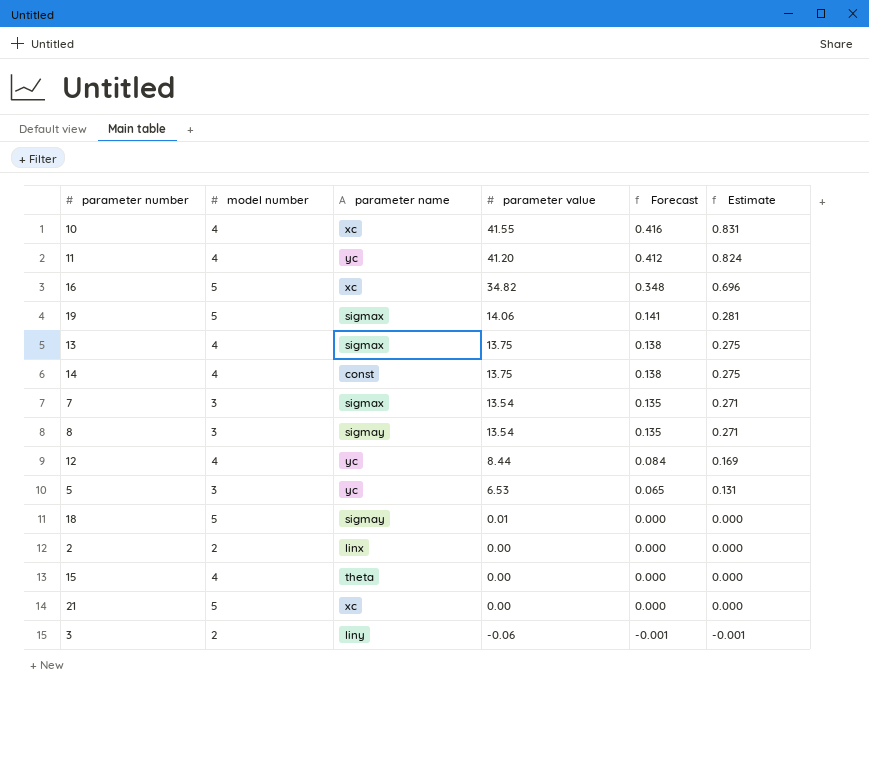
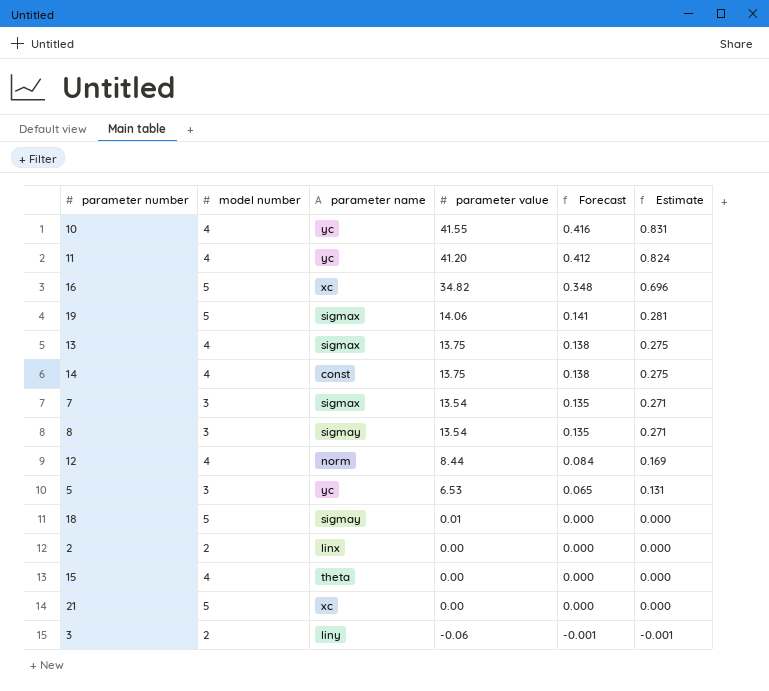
10 | parameter name: xc -> yc
12 | parameter name: yc -> norm

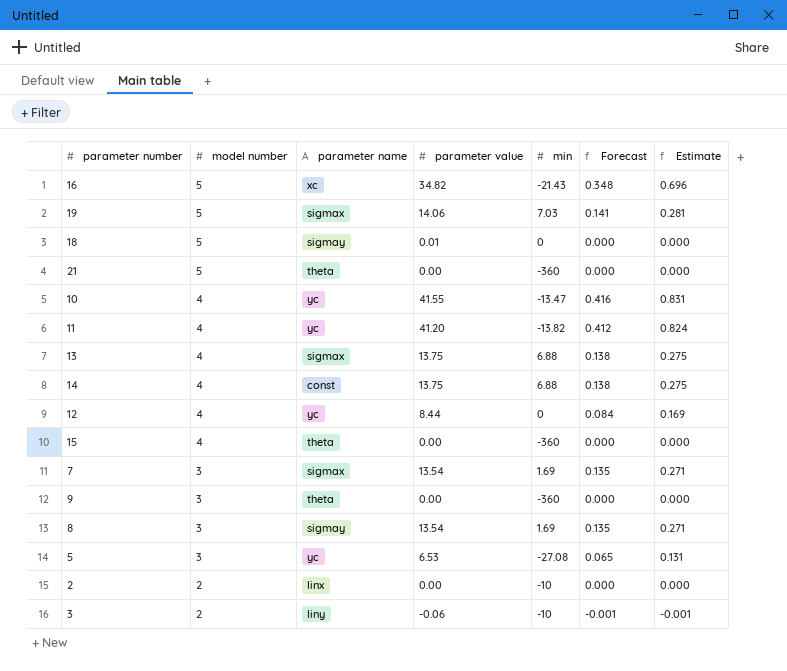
row order: parameter value descending -> model number descending
column min | position: none -> 5
21 | parameter name: xc -> theta
12 | parameter name: norm -> yc
row 9: none -> 3 | theta | 0.00 | -360 | 0.000 | 0.000

